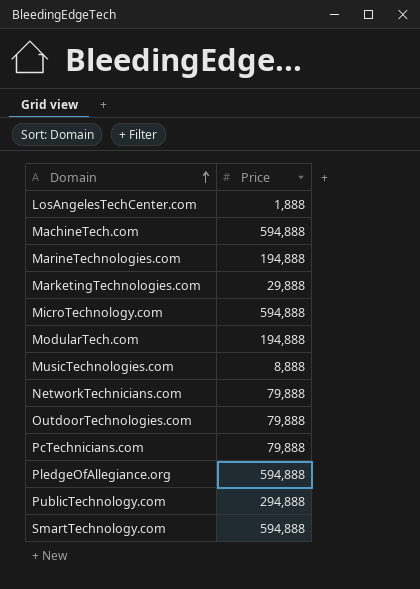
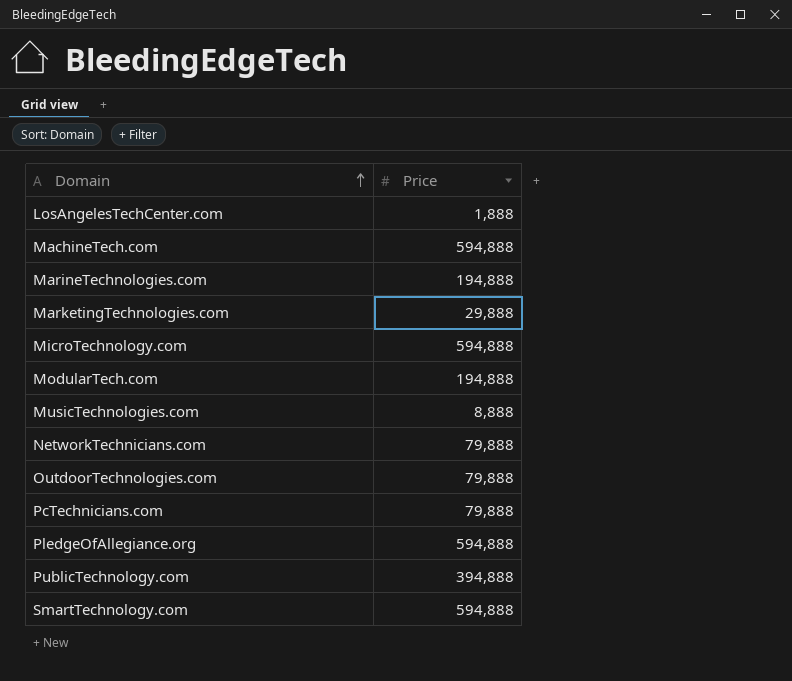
PublicTechnology.com | Price: 294,888 -> 394,888

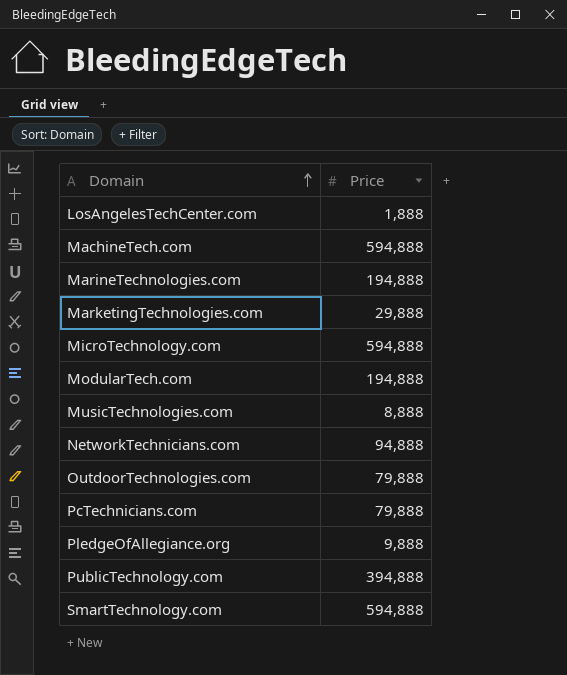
NetworkTechnicians.com | Price: 79,888 -> 94,888
PledgeOfAllegiance.org | Price: 594,888 -> 9,888

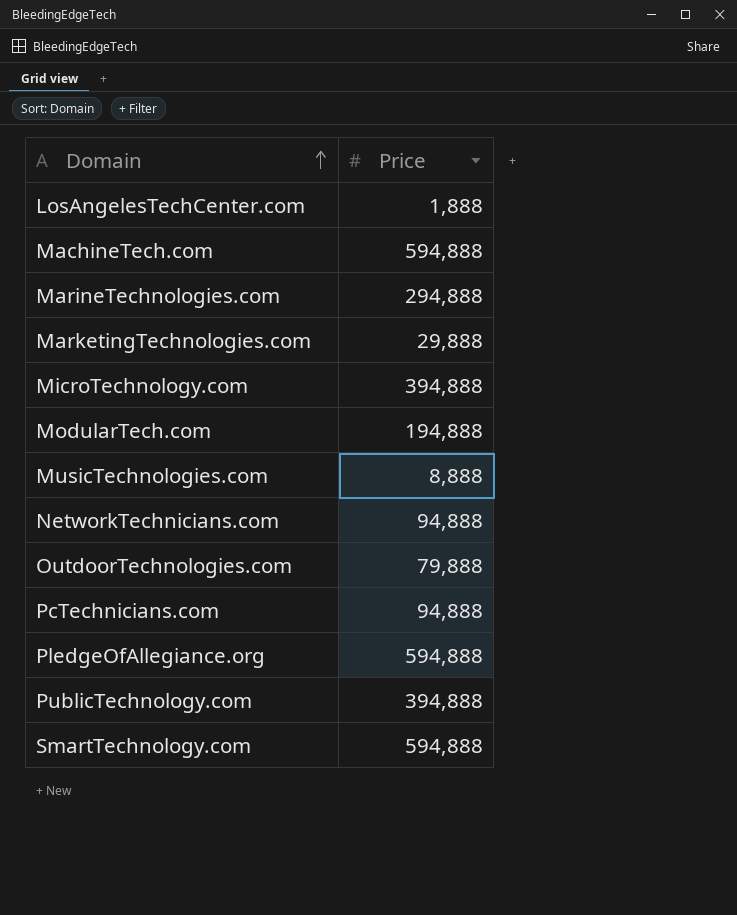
MarineTechnologies.com | Price: 194,888 -> 294,888
MicroTechnology.com | Price: 594,888 -> 394,888
PcTechnicians.com | Price: 79,888 -> 94,888
PledgeOfAllegiance.org | Price: 9,888 -> 594,888

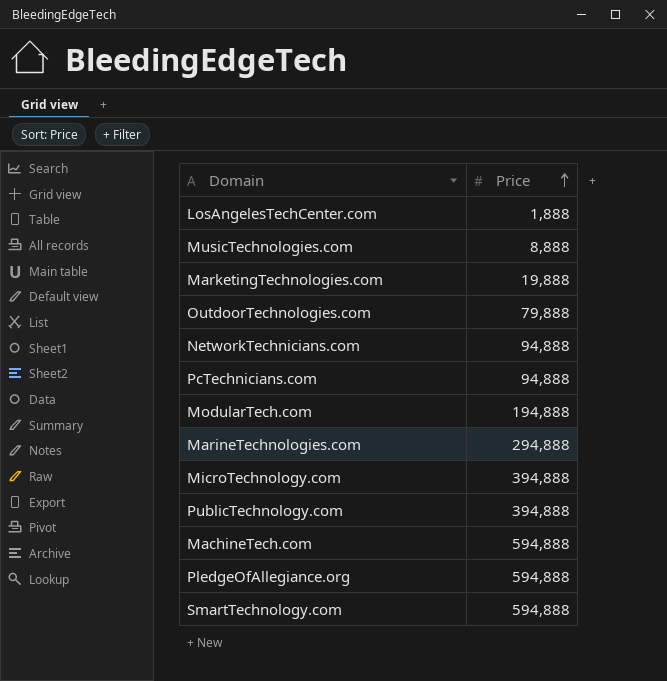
row order: Domain ascending -> Price ascending
MarketingTechnologies.com | Price: 29,888 -> 19,888

